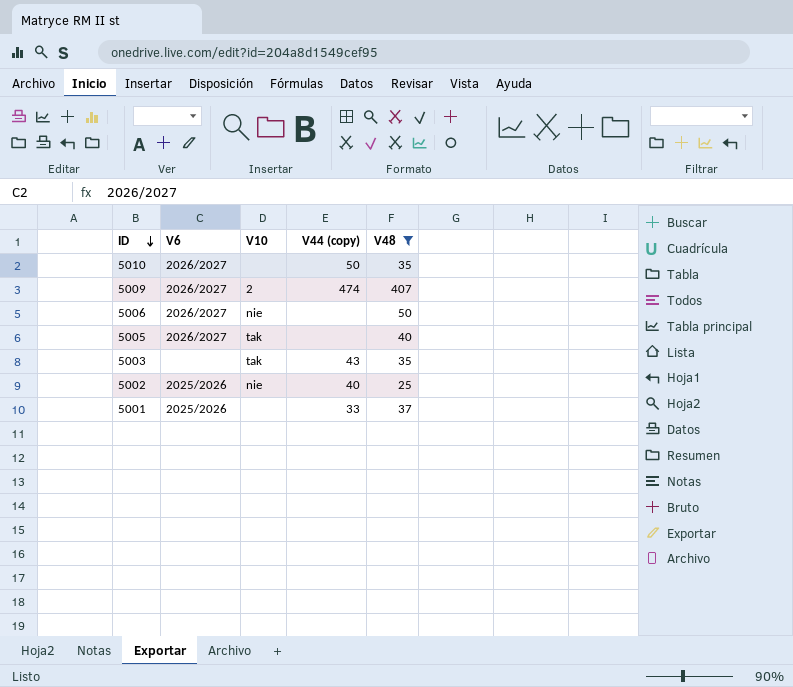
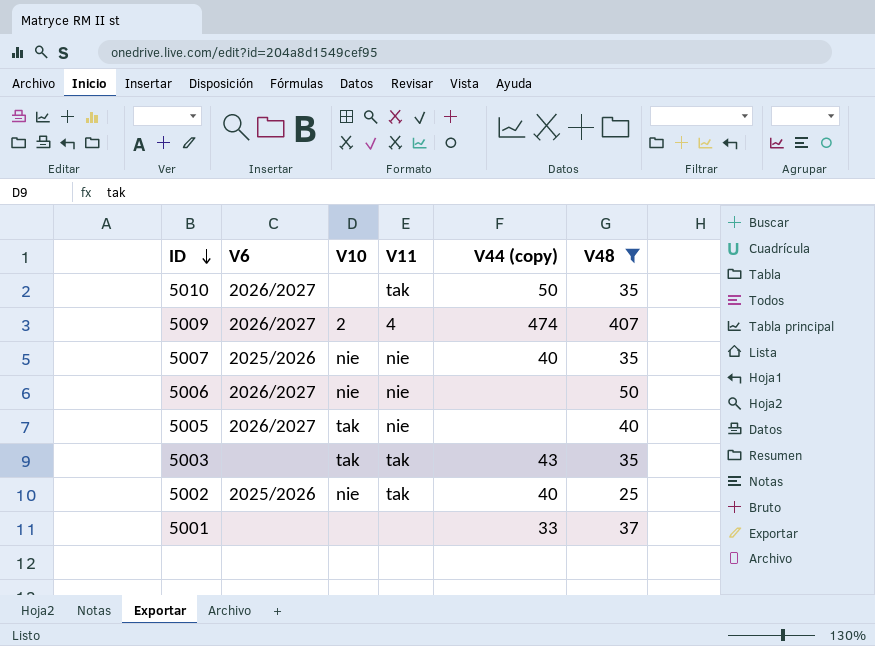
column V11 | position: none -> 4
row 5007: none -> 2025/2026 | nie | nie | 40 | 35
5001 | V6: 2025/2026 -> none

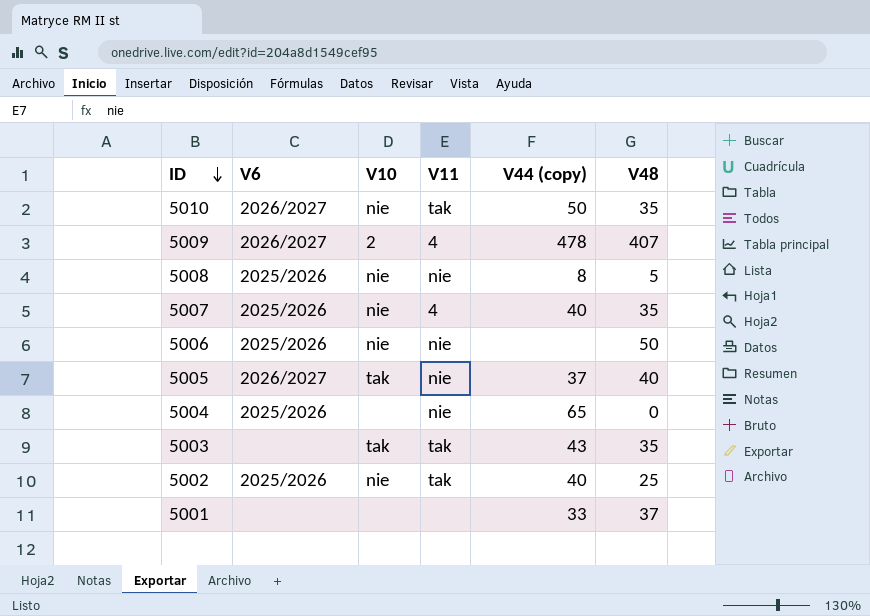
filter: V48 >= 25 -> none
5010 | V10: none -> nie
5009 | V44 (copy): 474 -> 478
5007 | V11: nie -> 4
5006 | V6: 2026/2027 -> 2025/2026
5005 | V44 (copy): none -> 37

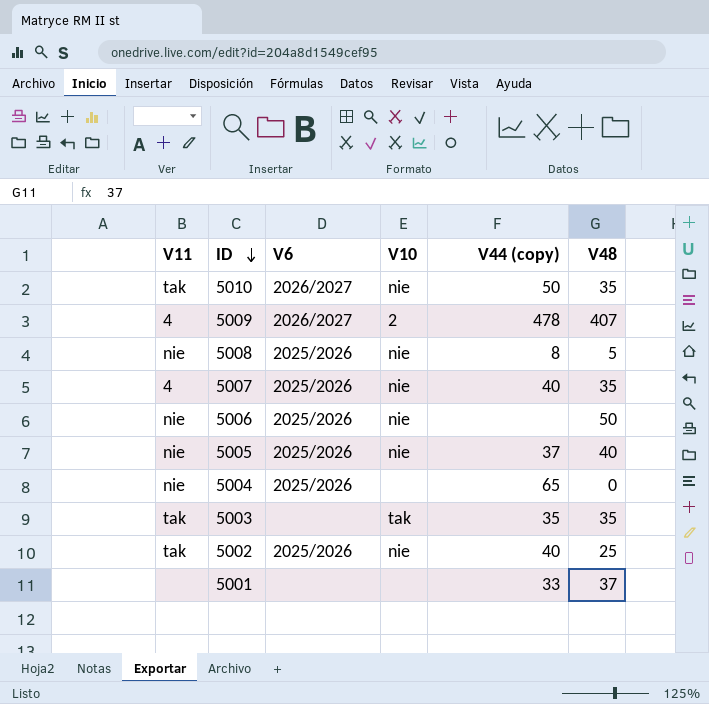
column V11 | position: 4 -> 1
5005 | V6: 2026/2027 -> 2025/2026
5005 | V10: tak -> nie
5003 | V44 (copy): 43 -> 35

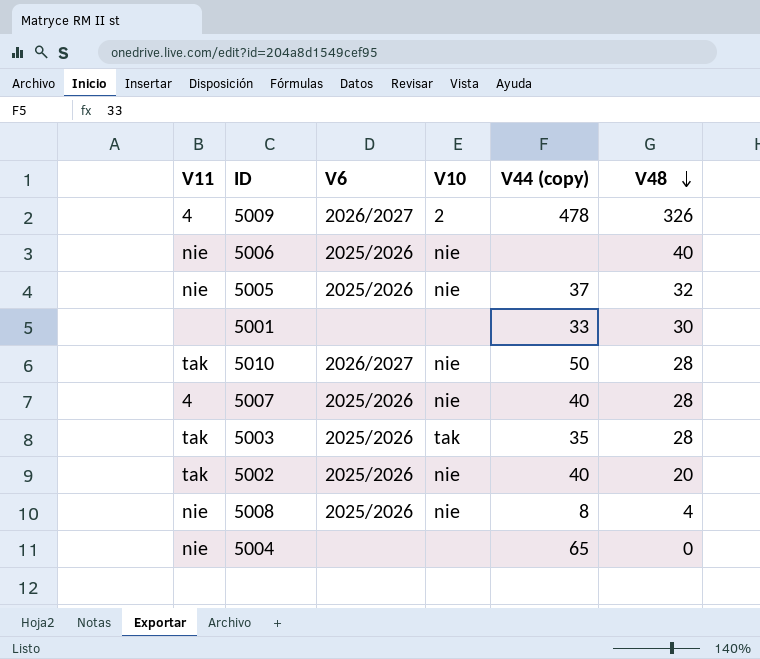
row order: ID descending -> V48 descending
5009 | V48: 407 -> 326
5006 | V48: 50 -> 40
5005 | V48: 40 -> 32
5001 | V48: 37 -> 30
5010 | V48: 35 -> 28
5007 | V48: 35 -> 28
5003 | V6: none -> 2025/2026
5003 | V48: 35 -> 28
5002 | V48: 25 -> 20
5008 | V48: 5 -> 4
5004 | V6: 2025/2026 -> none

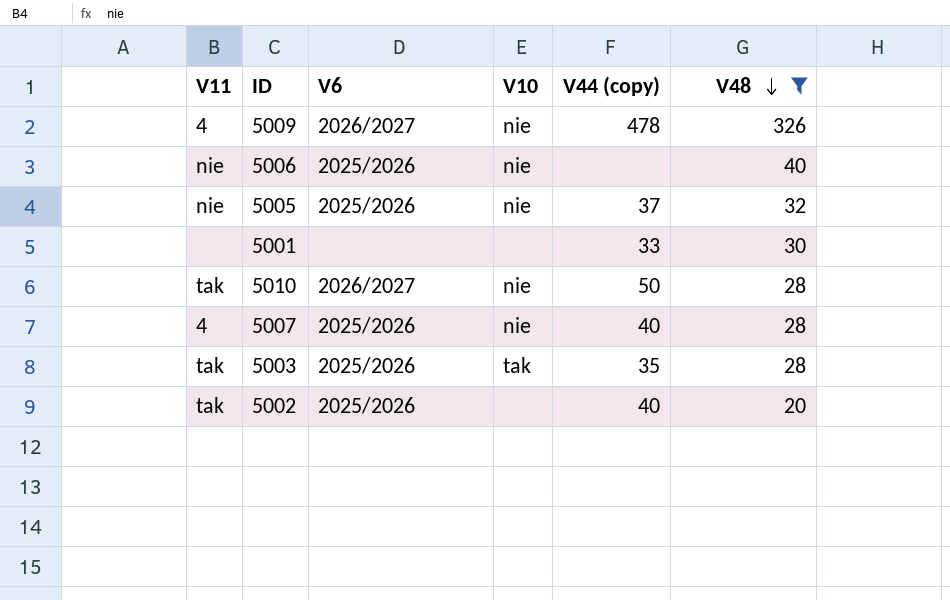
filter: none -> V48 >= 20
5009 | V10: 2 -> nie
5002 | V10: nie -> none

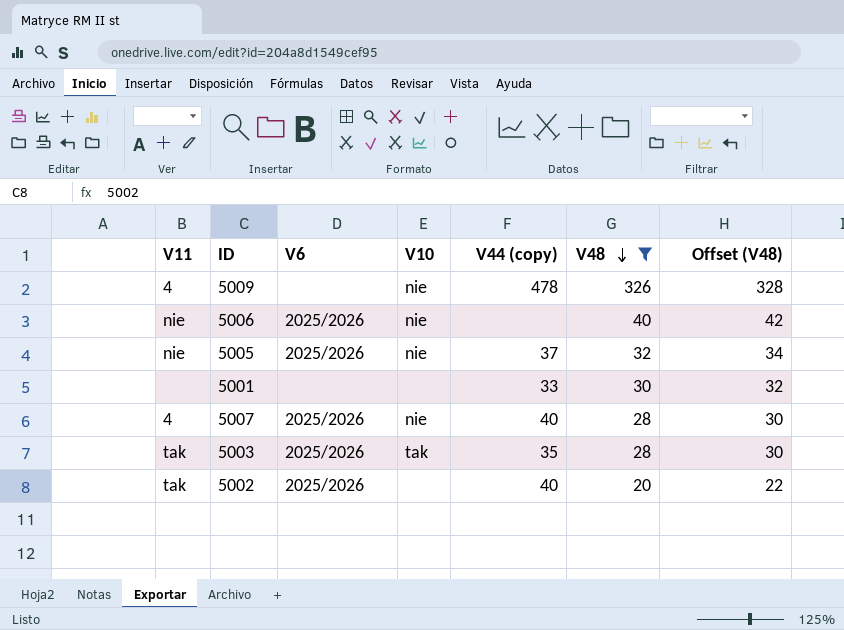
column Offset (V48) | formula: none -> [V48] + 2
row 5010: tak | 2026/2027 | nie | 50 | 28 -> none
5009 | V6: 2026/2027 -> none

